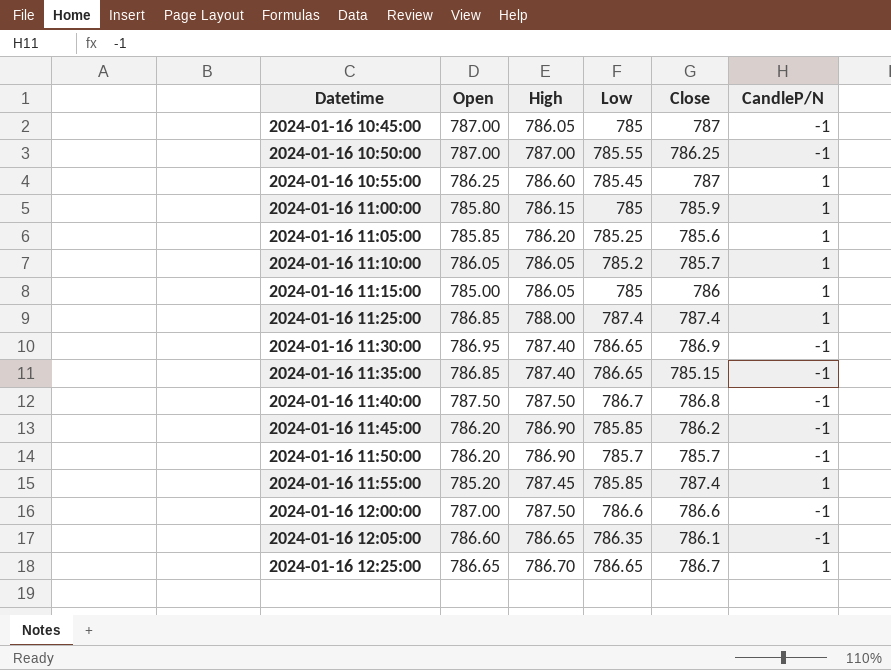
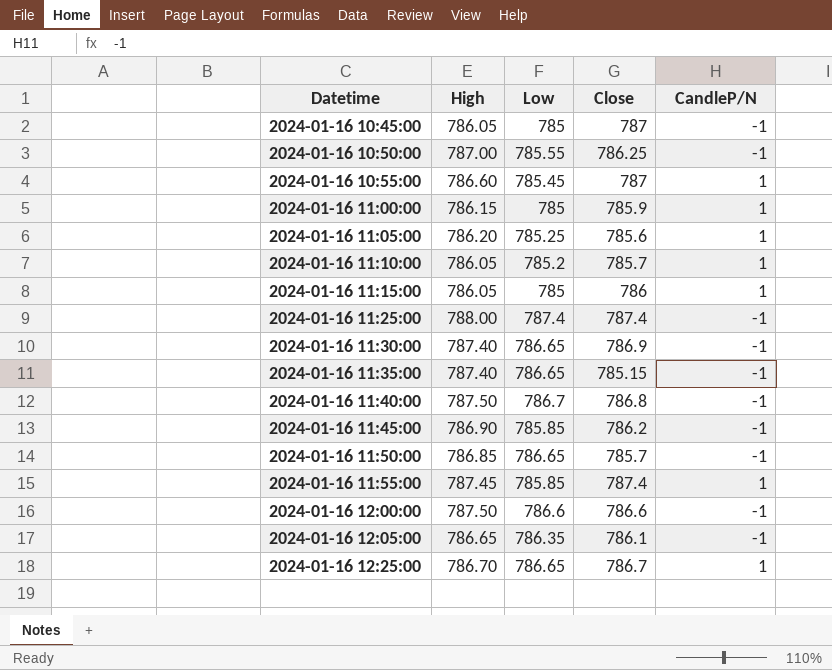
column Open | position: 2 -> none
2024-01-16 11:25:00 | CandleP/N: 1 -> -1
2024-01-16 11:50:00 | High: 786.90 -> 786.85
2024-01-16 11:50:00 | Low: 785.7 -> 786.65

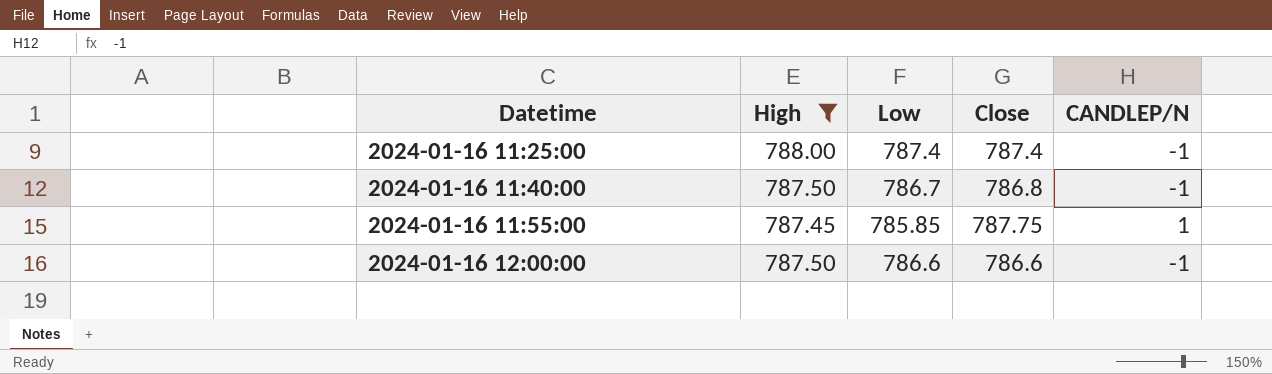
filter: none -> High >= 787.45
column name: CandleP/N -> CANDLEP/N
2024-01-16 11:55:00 | Close: 787.4 -> 787.75

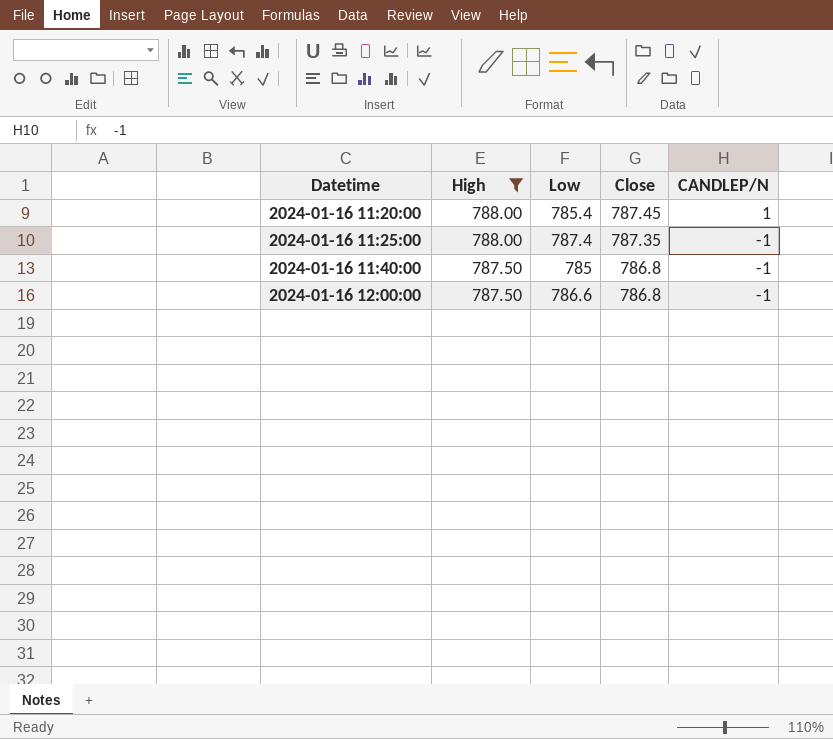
row 2024-01-16 11:55:00: 787.45 | 785.85 | 787.75 | 1 -> none
row 2024-01-16 11:20:00: none -> 788.00 | 785.4 | 787.45 | 1
2024-01-16 11:25:00 | Close: 787.4 -> 787.35
2024-01-16 11:40:00 | Low: 786.7 -> 785
2024-01-16 12:00:00 | Close: 786.6 -> 786.8

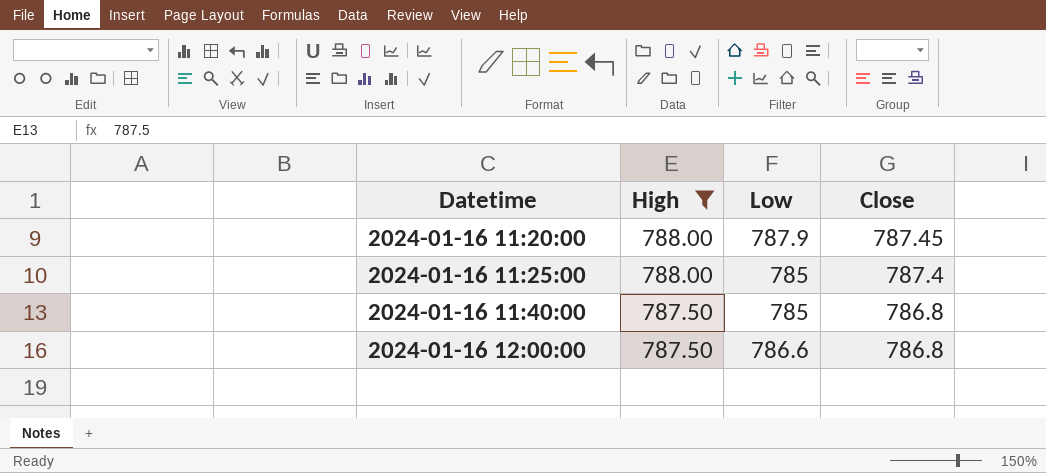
column CANDLEP/N | position: 5 -> none
2024-01-16 11:20:00 | Low: 785.4 -> 787.9
2024-01-16 11:25:00 | Low: 787.4 -> 785
2024-01-16 11:25:00 | Close: 787.35 -> 787.4

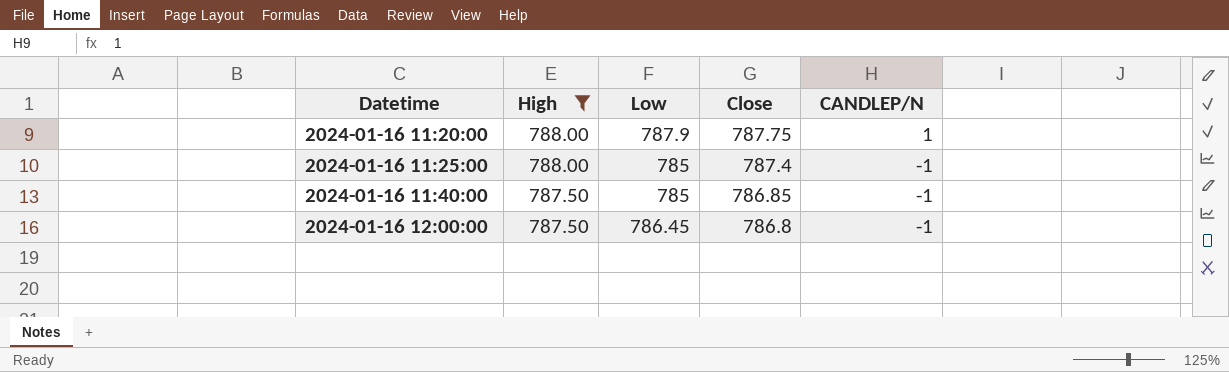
column CANDLEP/N | position: none -> 5
2024-01-16 11:20:00 | Close: 787.45 -> 787.75
2024-01-16 11:40:00 | Close: 786.8 -> 786.85
2024-01-16 12:00:00 | Low: 786.6 -> 786.45

